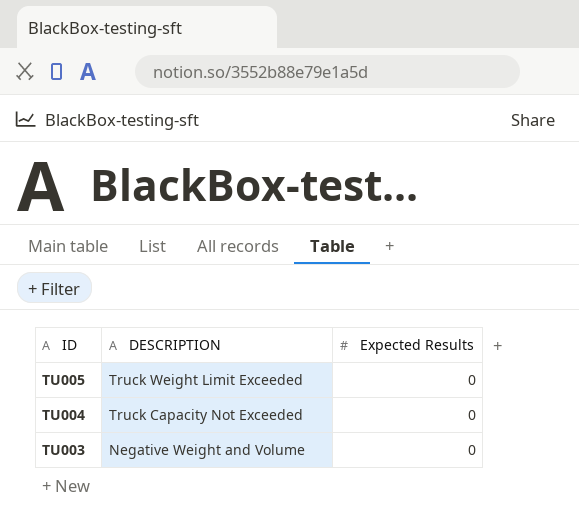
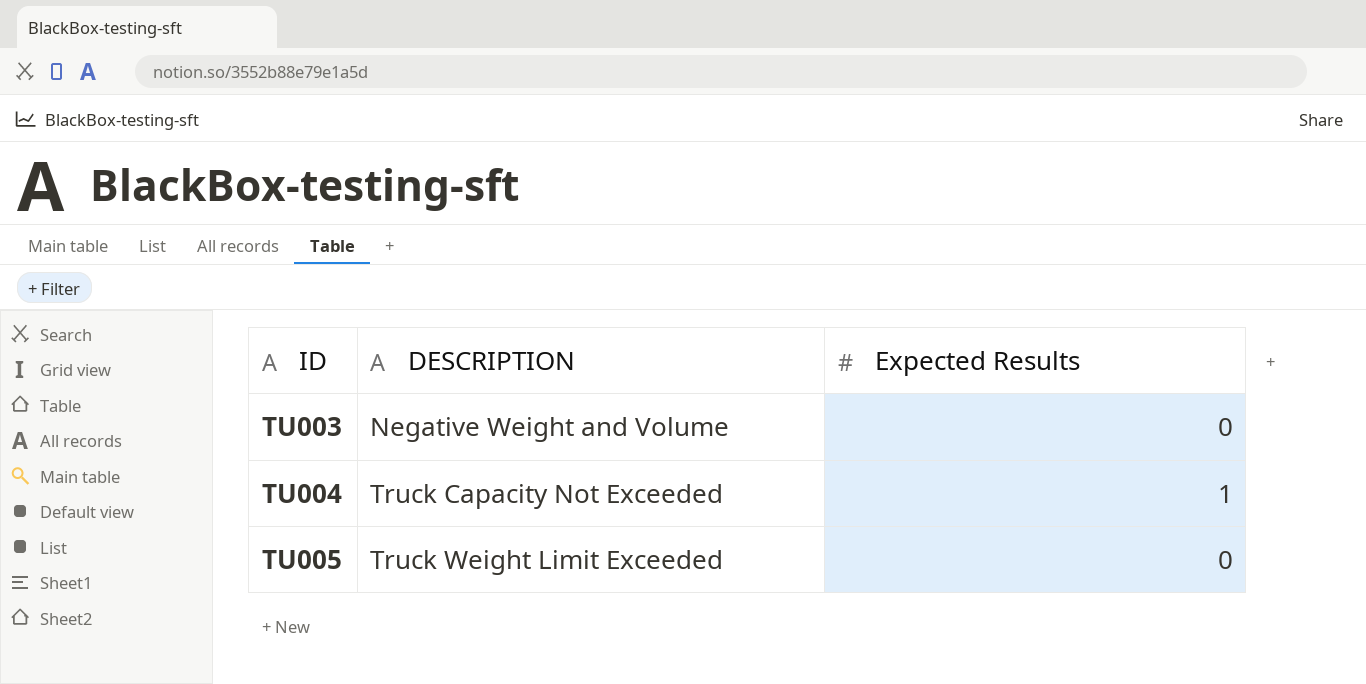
row order: ID descending -> ID ascending
TU004 | Expected Results: 0 -> 1

